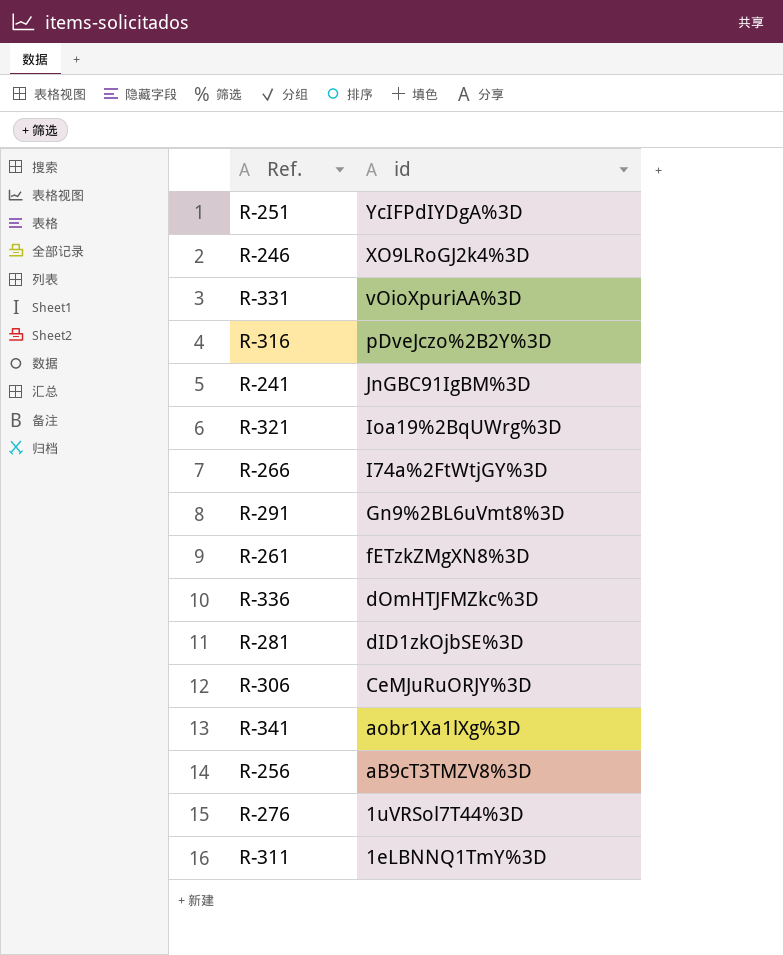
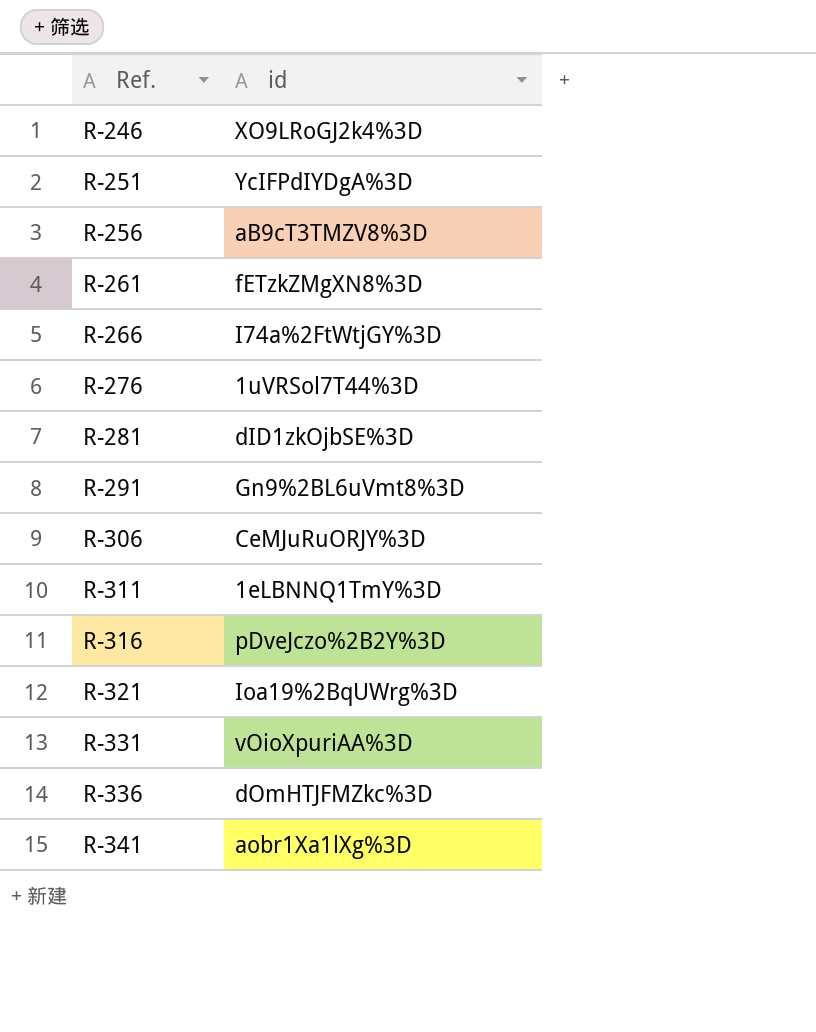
row order: id descending -> Ref. ascending
row R-241: JnGBC91IgBM%3D -> none

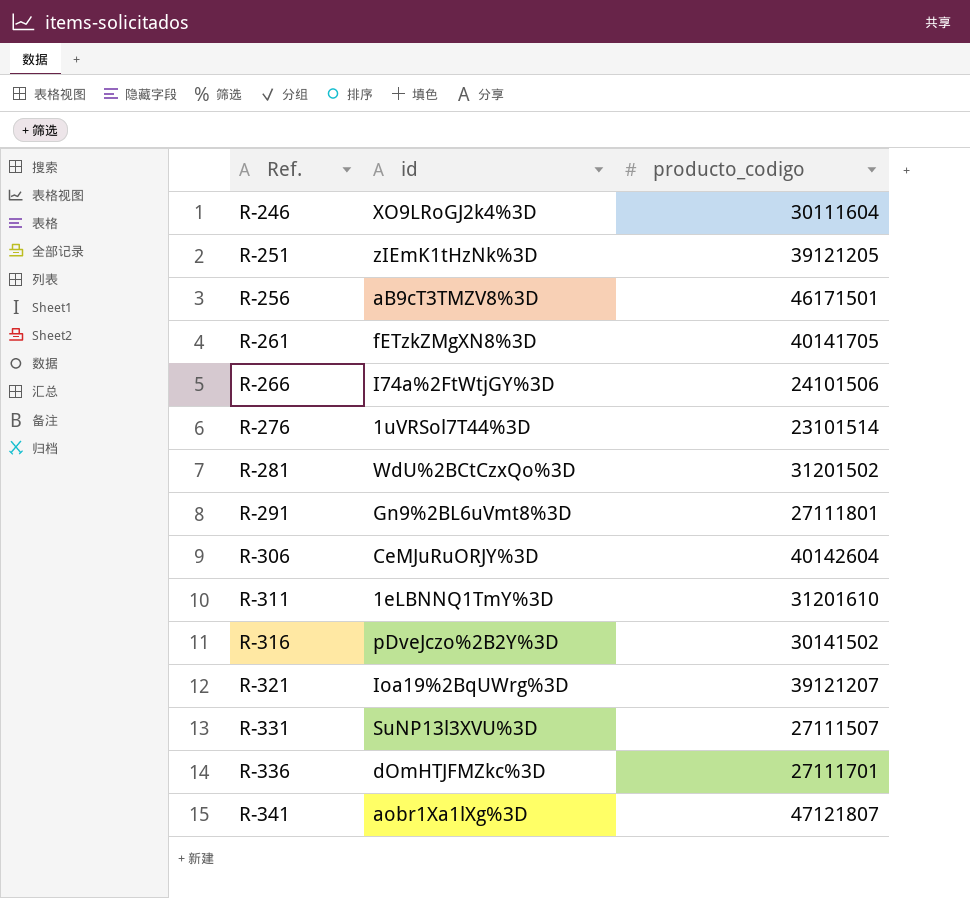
column producto_codigo | position: none -> 3
R-251 | id: YcIFPdIYDgA%3D -> zIEmK1tHzNk%3D
R-281 | id: dID1zkOjbSE%3D -> WdU%2BCtCzxQo%3D
R-331 | id: vOioXpuriAA%3D -> SuNP13l3XVU%3D

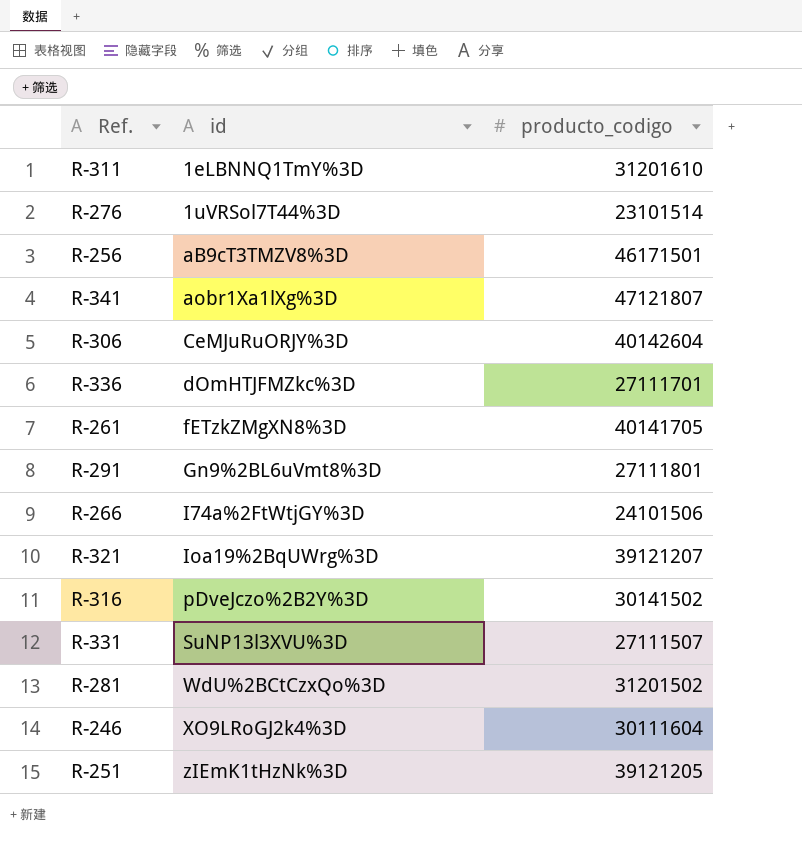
row order: Ref. ascending -> id ascending

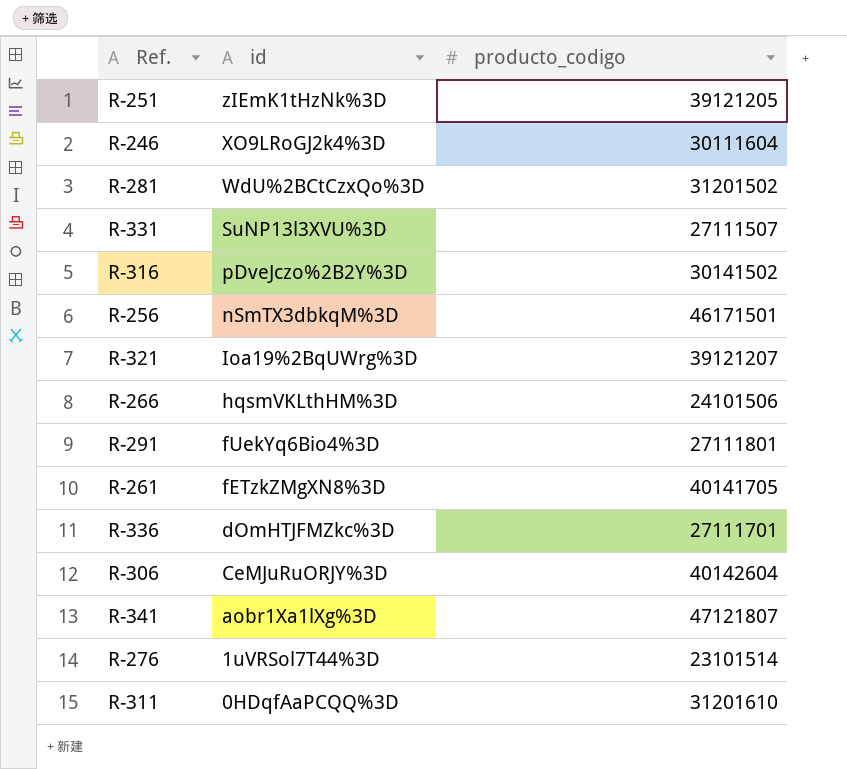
row order: id ascending -> id descending
R-256 | id: aB9cT3TMZV8%3D -> nSmTX3dbkqM%3D
R-266 | id: I74a%2FtWtjGY%3D -> hqsmVKLthHM%3D
R-291 | id: Gn9%2BL6uVmt8%3D -> fUekYq6Bio4%3D
R-311 | id: 1eLBNNQ1TmY%3D -> 0HDqfAaPCQQ%3D

